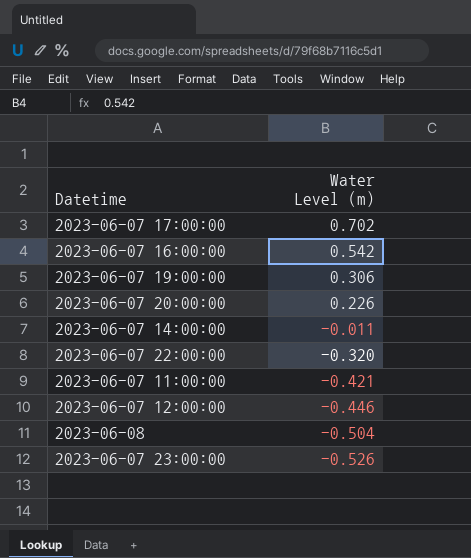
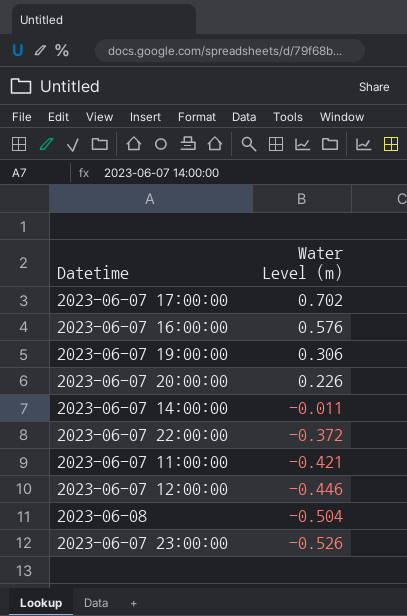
2023-06-07 16:00:00 | Water Level (m): 0.542 -> 0.576
2023-06-07 22:00:00 | Water Level (m): -0.320 -> -0.372

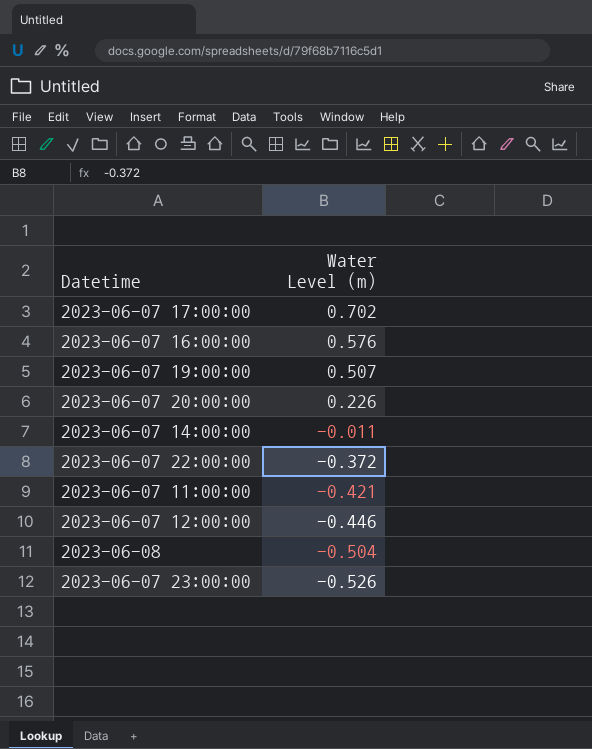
2023-06-07 19:00:00 | Water Level (m): 0.306 -> 0.507

